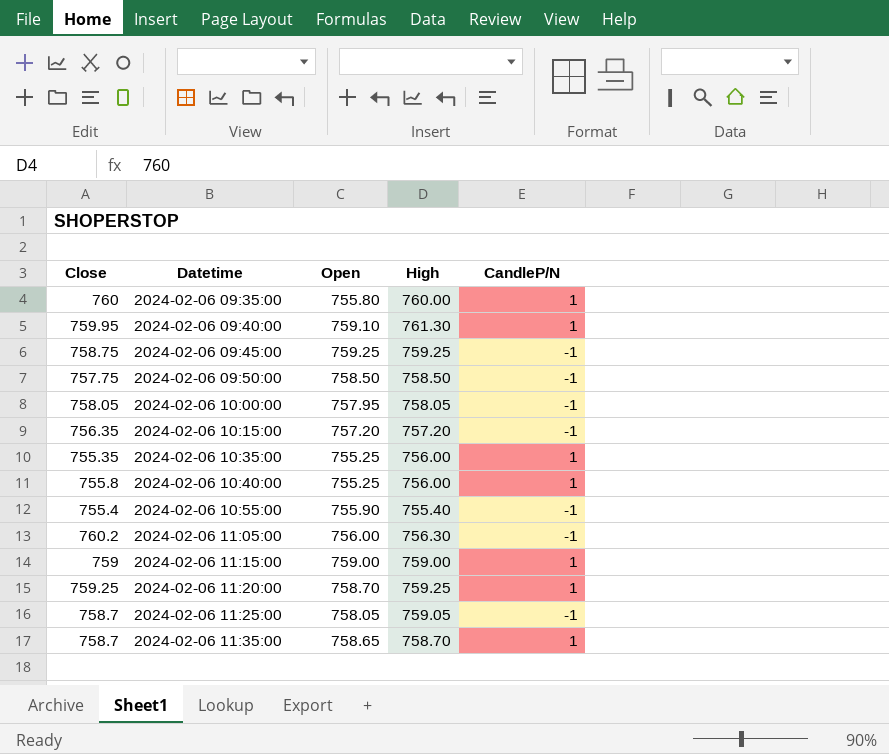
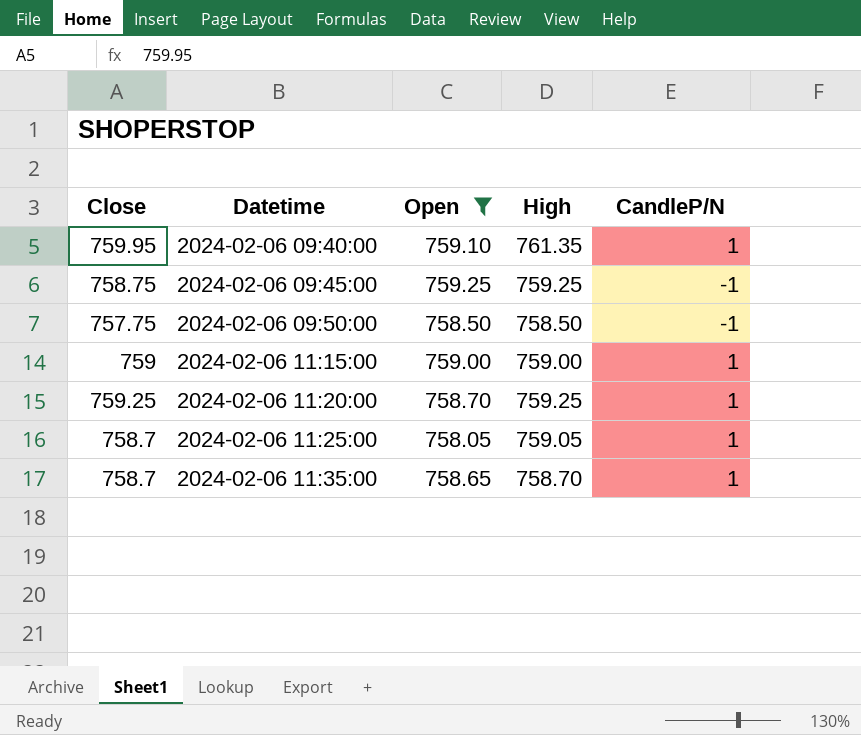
filter: none -> Open >= 758.05
2024-02-06 09:40:00 | High: 761.30 -> 761.35
2024-02-06 11:25:00 | CandleP/N: -1 -> 1

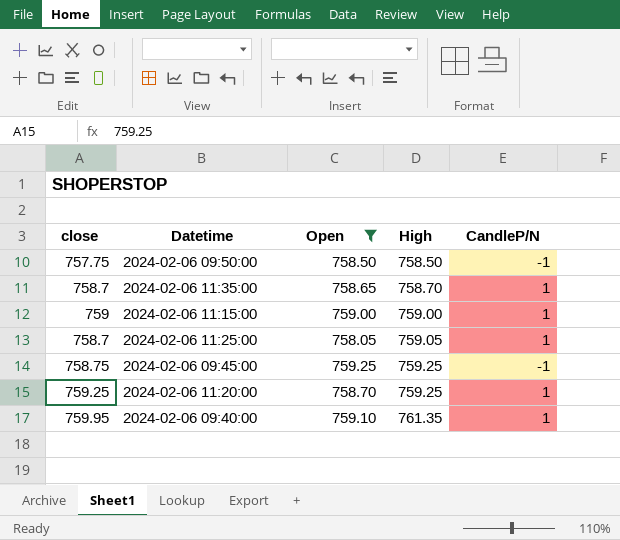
row order: Datetime ascending -> High ascending
column name: Close -> close

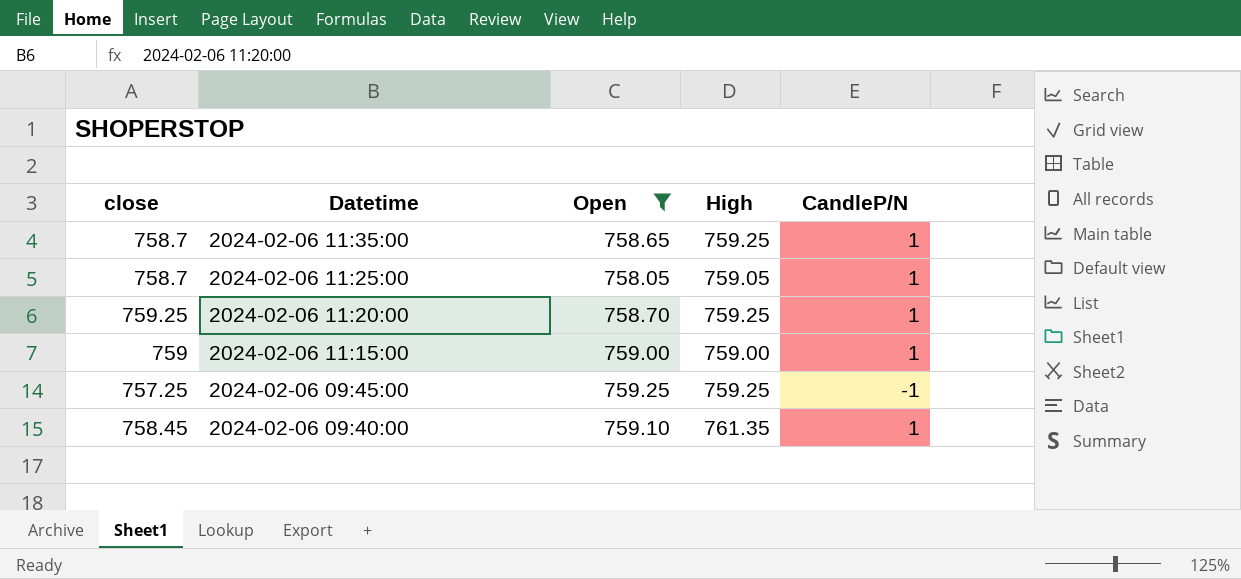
row order: High ascending -> Datetime descending
row 2024-02-06 09:50:00: 757.75 | 758.50 | 758.50 | -1 -> none
2024-02-06 11:35:00 | High: 758.70 -> 759.25
2024-02-06 09:45:00 | close: 758.75 -> 757.25
2024-02-06 09:40:00 | close: 759.95 -> 758.45

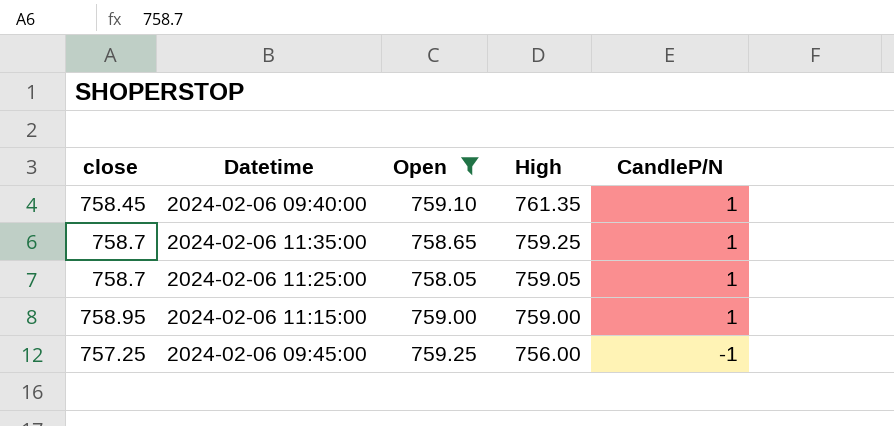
row order: Datetime descending -> High descending
row 2024-02-06 11:20:00: 759.25 | 758.70 | 759.25 | 1 -> none
2024-02-06 11:15:00 | close: 759 -> 758.95
2024-02-06 09:45:00 | High: 759.25 -> 756.00

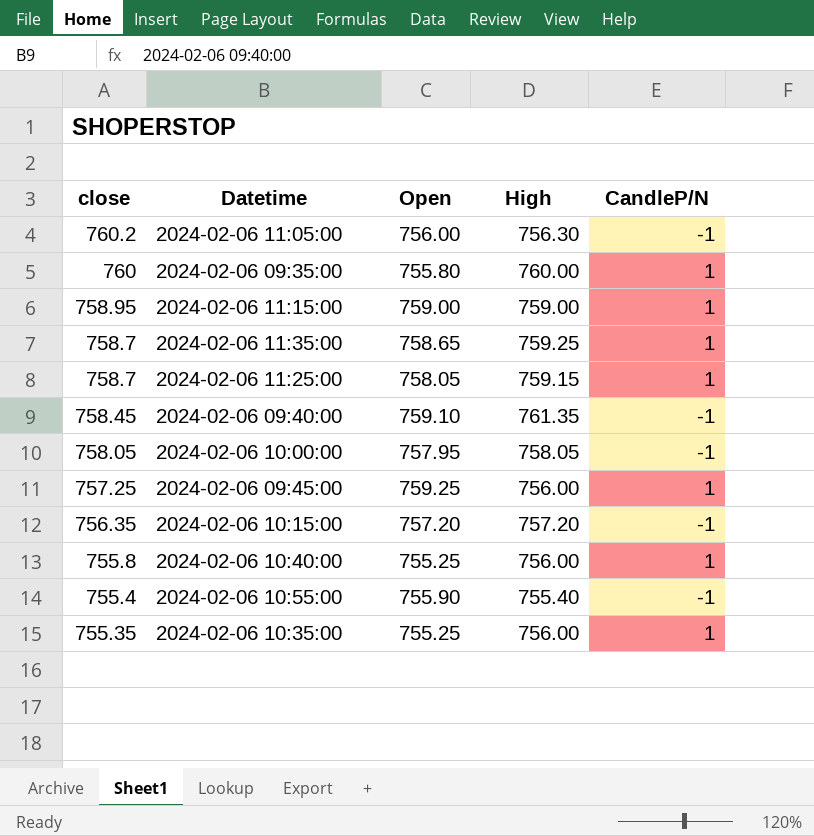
filter: Open >= 758.05 -> none
row order: High descending -> close descending
2024-02-06 11:25:00 | High: 759.05 -> 759.15
2024-02-06 09:40:00 | CandleP/N: 1 -> -1
2024-02-06 09:45:00 | CandleP/N: -1 -> 1

